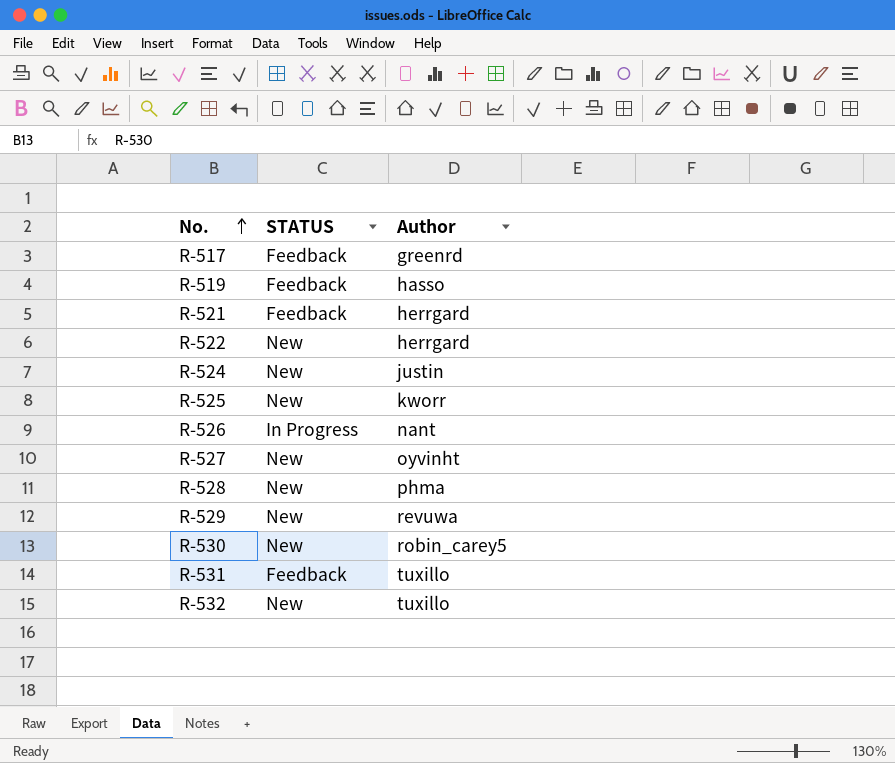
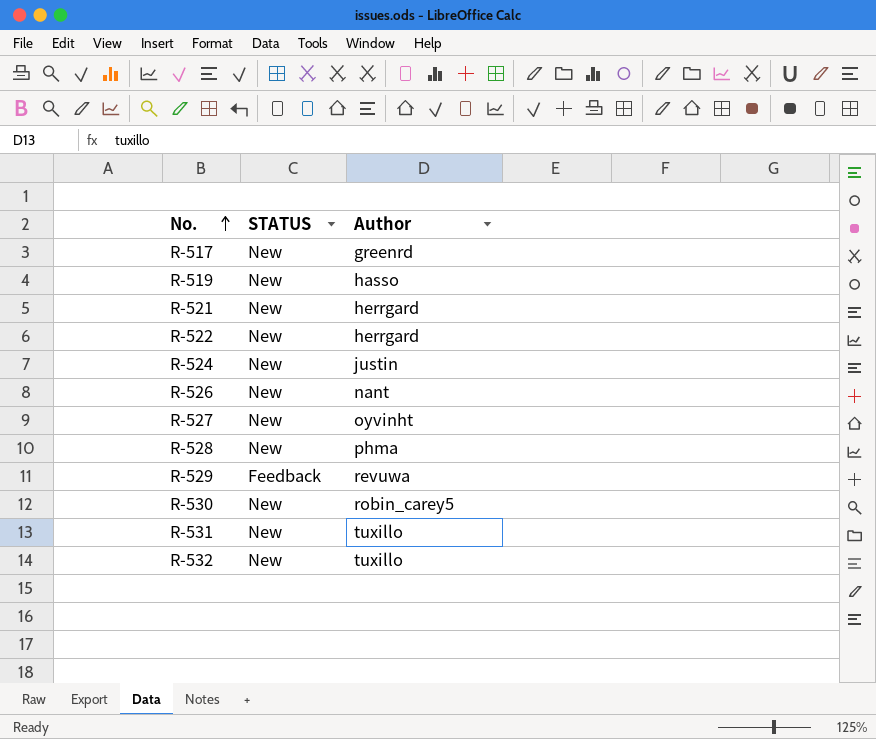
row R-525: New | kworr -> none
R-517 | STATUS: Feedback -> New
R-519 | STATUS: Feedback -> New
R-521 | STATUS: Feedback -> New
R-526 | STATUS: In Progress -> New
R-529 | STATUS: New -> Feedback
R-531 | STATUS: Feedback -> New

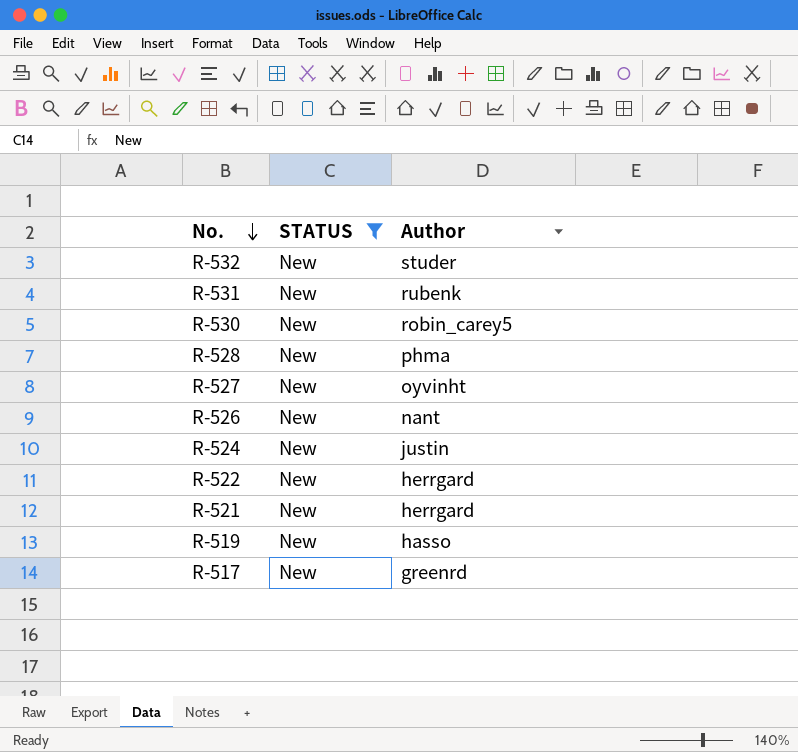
filter: none -> STATUS = New
row order: No. ascending -> No. descending
R-532 | Author: tuxillo -> studer
R-531 | Author: tuxillo -> rubenk

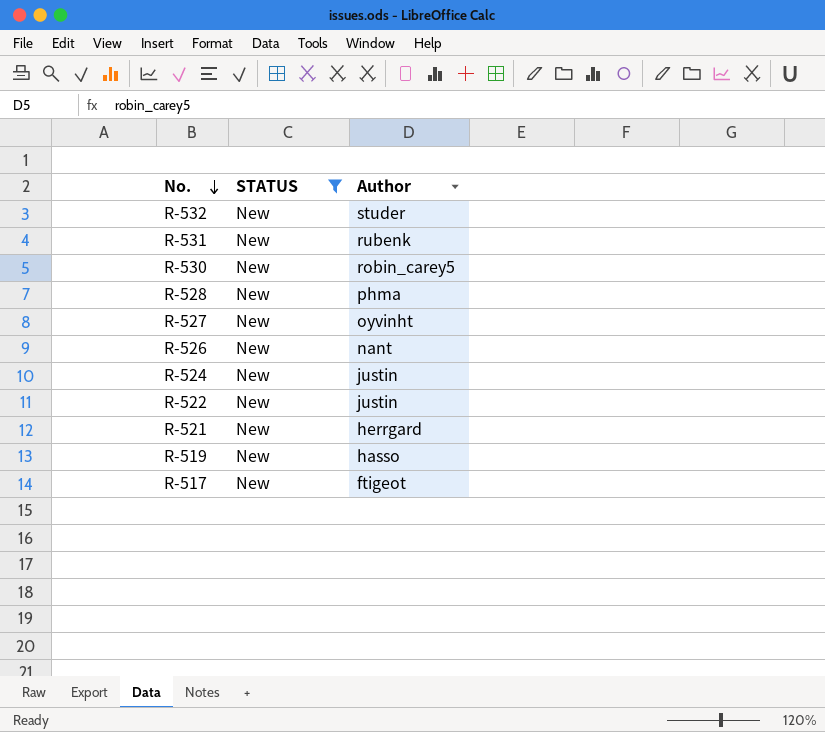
R-522 | Author: herrgard -> justin
R-517 | Author: greenrd -> ftigeot

